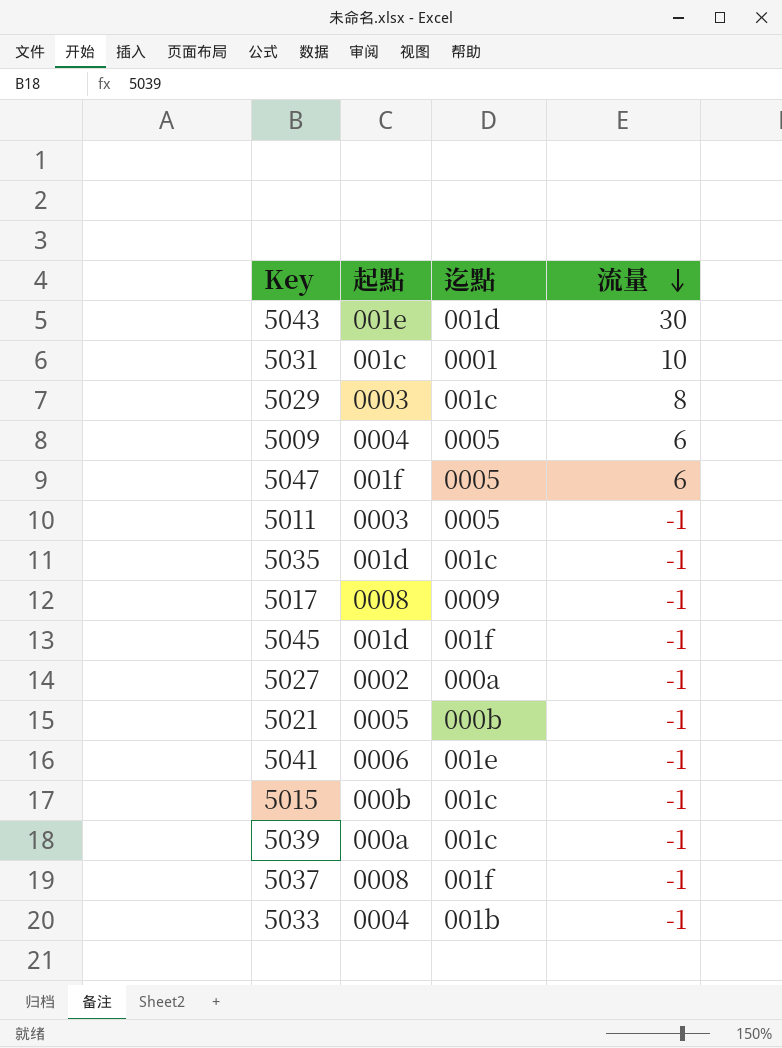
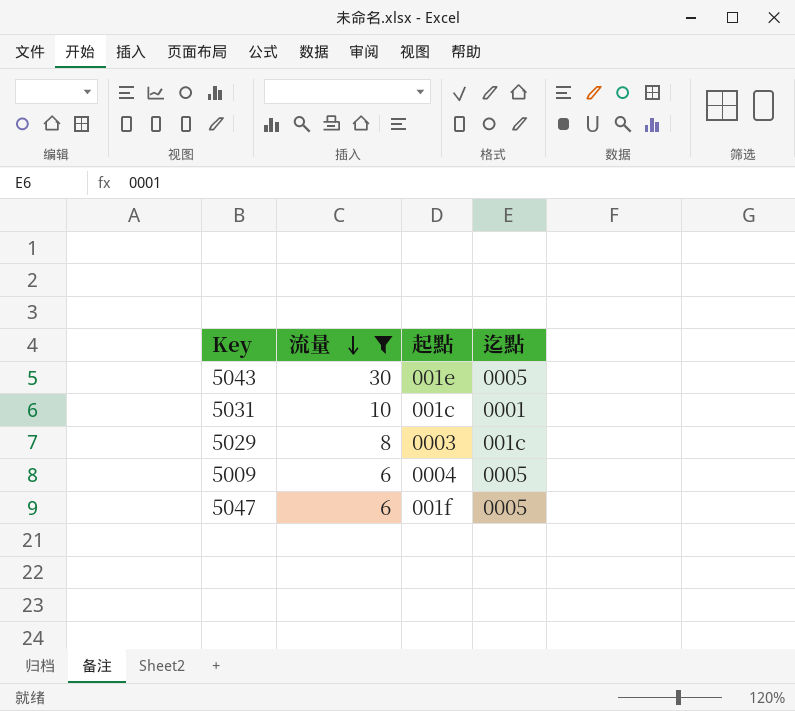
filter: none -> 流量 != -1
column 流量 | position: 4 -> 2
5043 | 迄點: 001d -> 0005

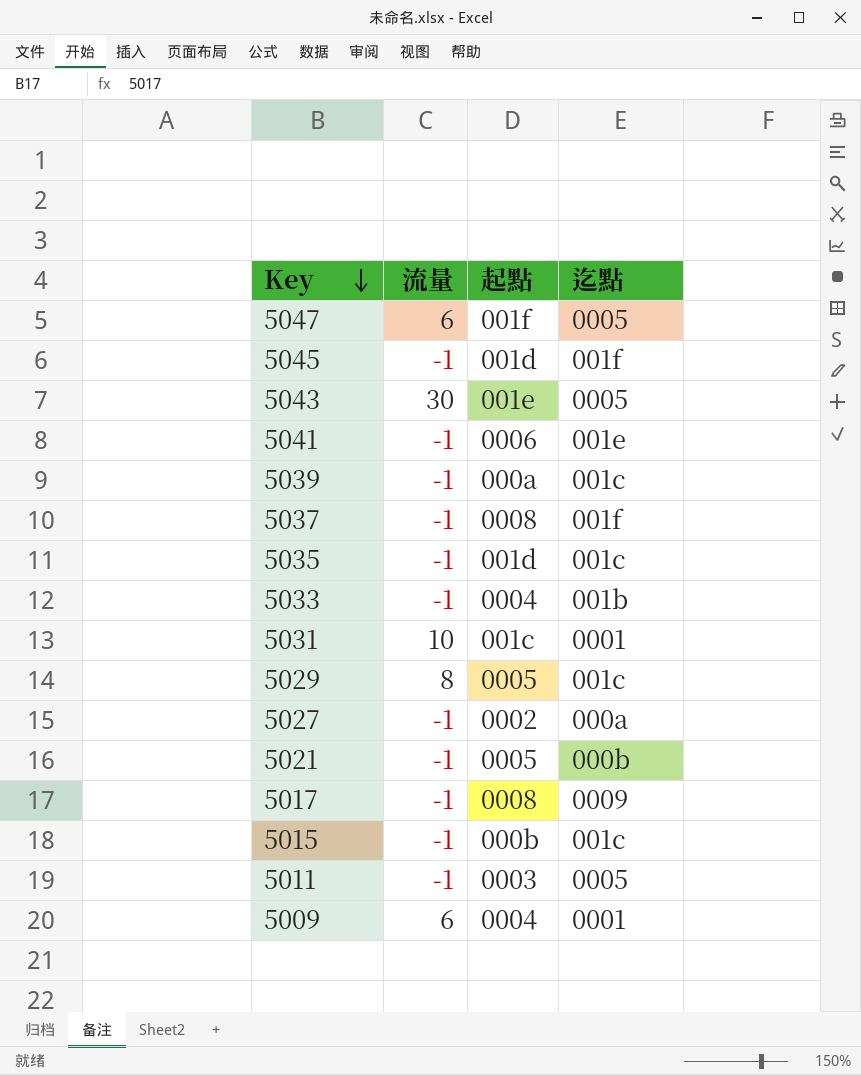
filter: 流量 != -1 -> none
row order: 流量 descending -> Key descending
5029 | 起點: 0003 -> 0005
5009 | 迄點: 0005 -> 0001

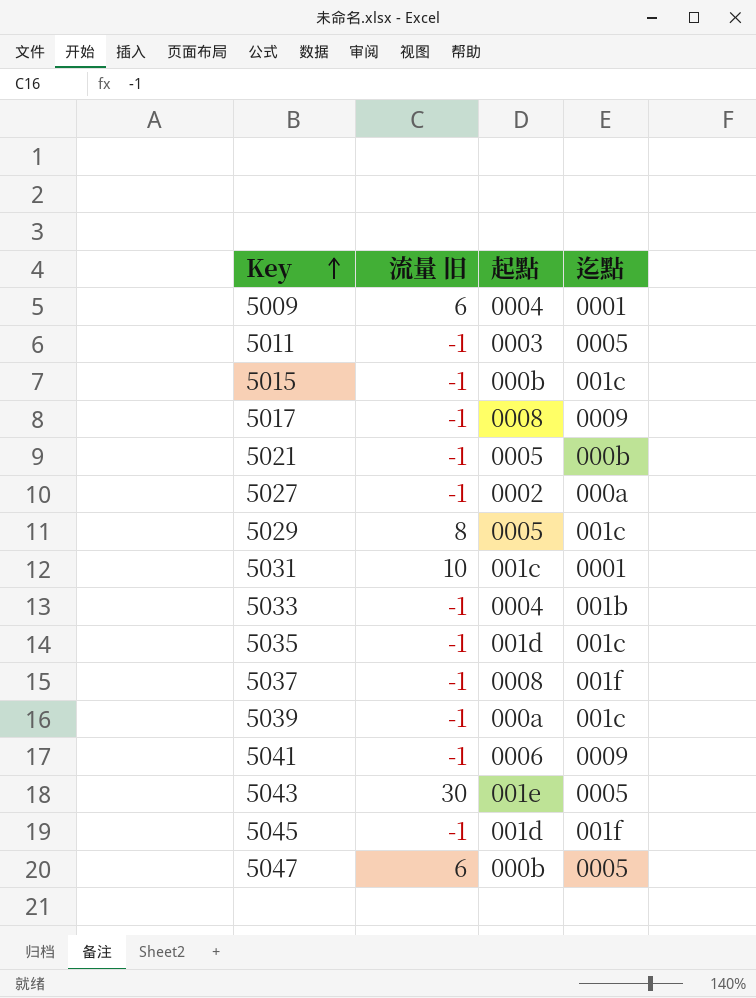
row order: Key descending -> Key ascending
column name: 流量 -> 流量 旧
5041 | 迄點: 001e -> 0009
5047 | 起點: 001f -> 000b

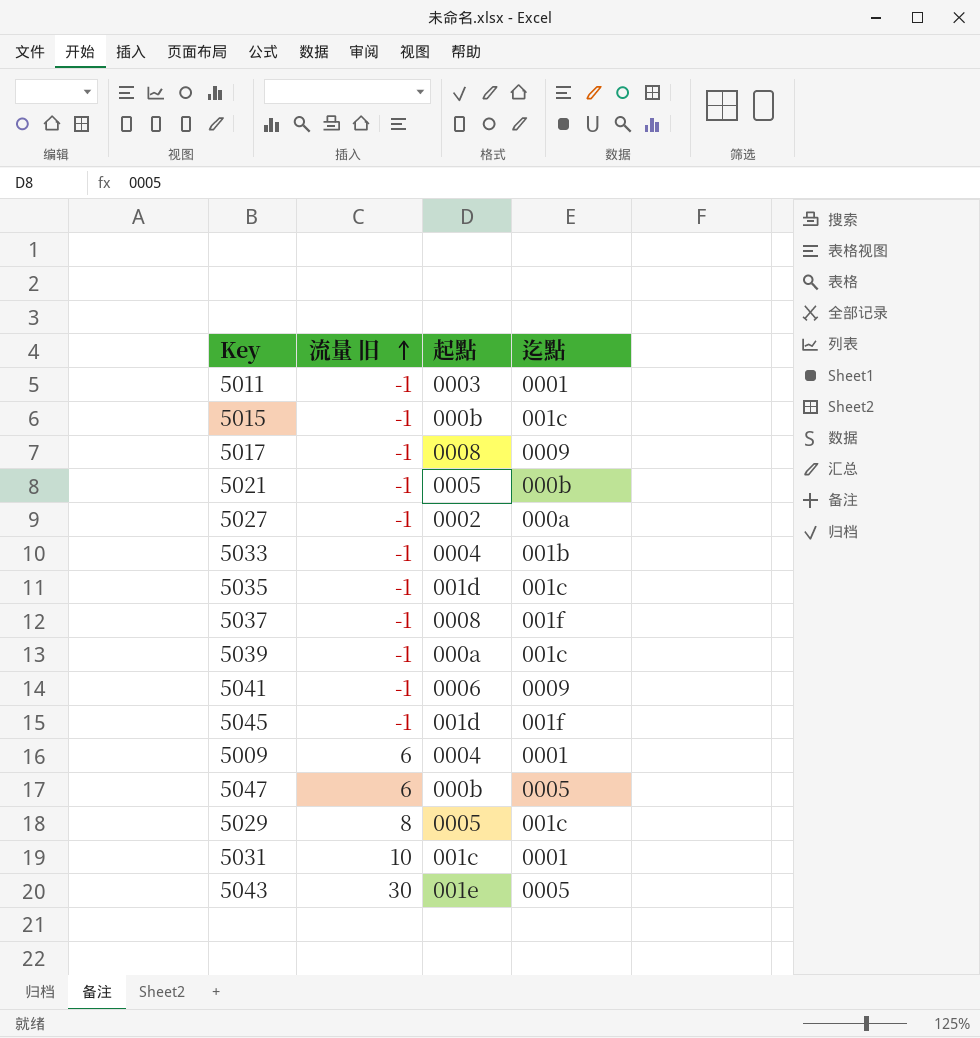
row order: Key ascending -> 流量 旧 ascending
5011 | 迄點: 0005 -> 0001

